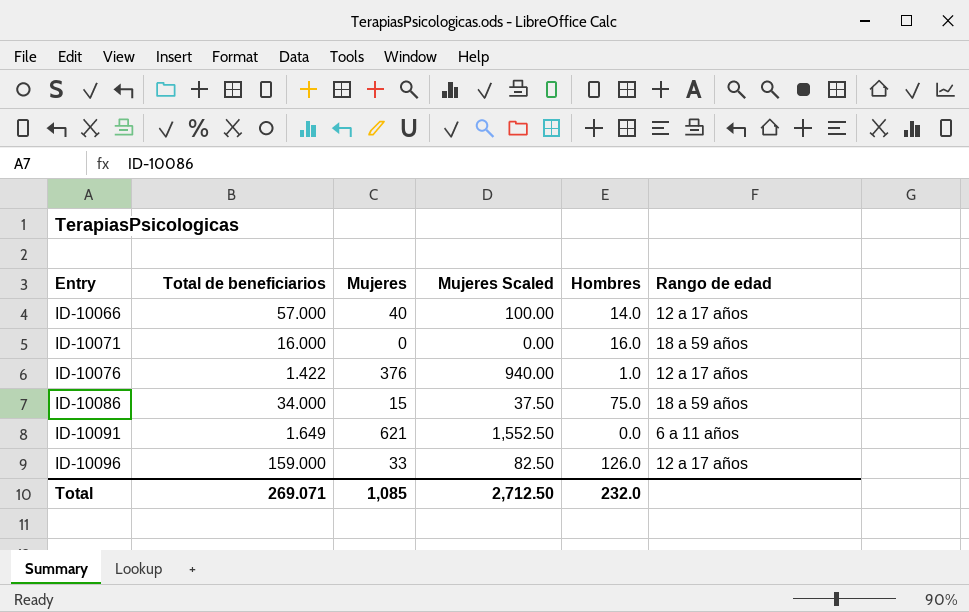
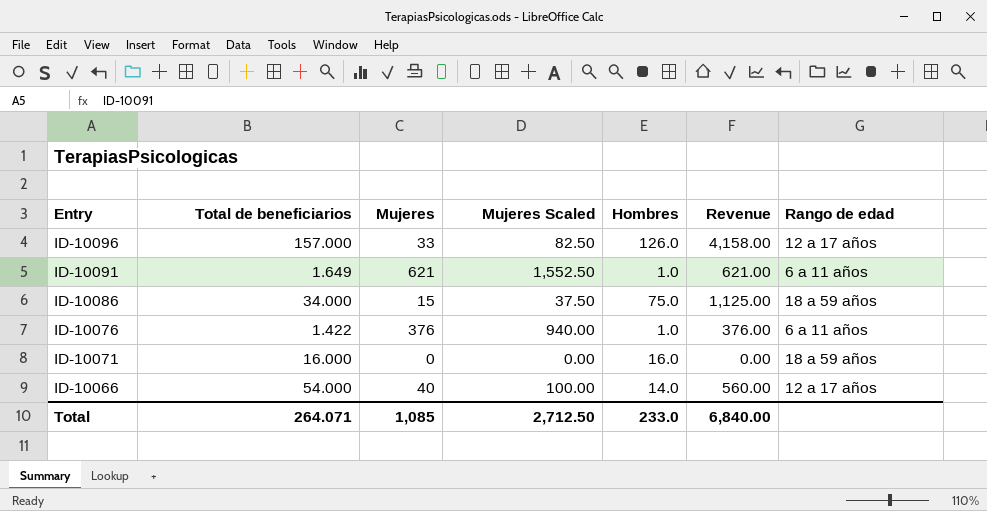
row order: Entry ascending -> Entry descending
column Revenue | formula: none -> [Mujeres] * [Hombres]
ID-10096 | Total de beneficiarios: 159.000 -> 157.000
ID-10091 | Hombres: 0.0 -> 1.0
ID-10076 | Rango de edad: 12 a 17 años -> 6 a 11 años
ID-10066 | Total de beneficiarios: 57.000 -> 54.000
Total | Total de beneficiarios: 269.071 -> 264.071
Total | Hombres: 232.0 -> 233.0

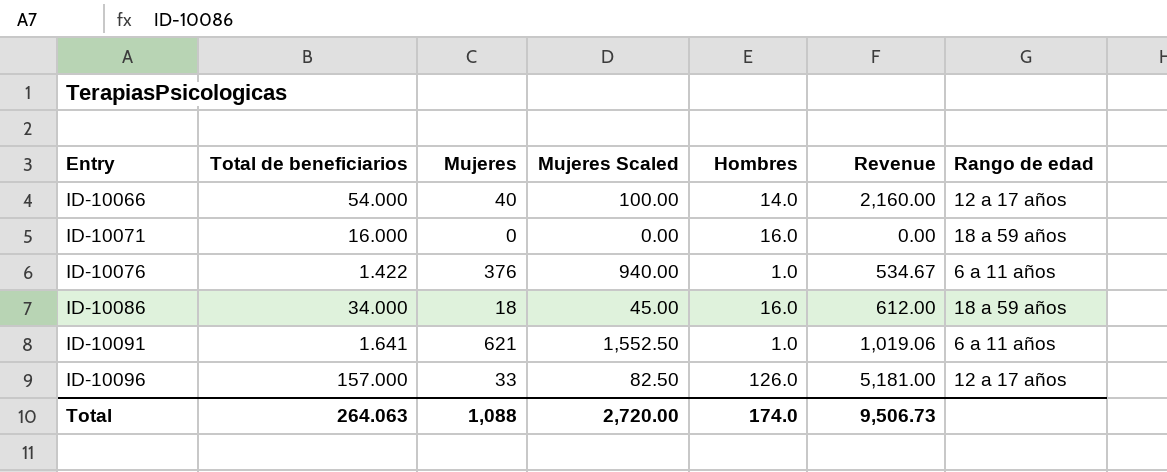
row order: Entry descending -> Entry ascending
column Revenue | formula: [Mujeres] * [Hombres] -> [Total de beneficiarios] * [Mujeres]
ID-10086 | Mujeres: 15 -> 18
ID-10086 | Mujeres Scaled: 37.50 -> 45.00
ID-10086 | Hombres: 75.0 -> 16.0
ID-10091 | Total de beneficiarios: 1.649 -> 1.641
Total | Total de beneficiarios: 264.071 -> 264.063
Total | Mujeres: 1,085 -> 1,088
Total | Mujeres Scaled: 2,712.50 -> 2,720.00
Total | Hombres: 233.0 -> 174.0
Total | Revenue: 6,840.00 -> 9,506.73

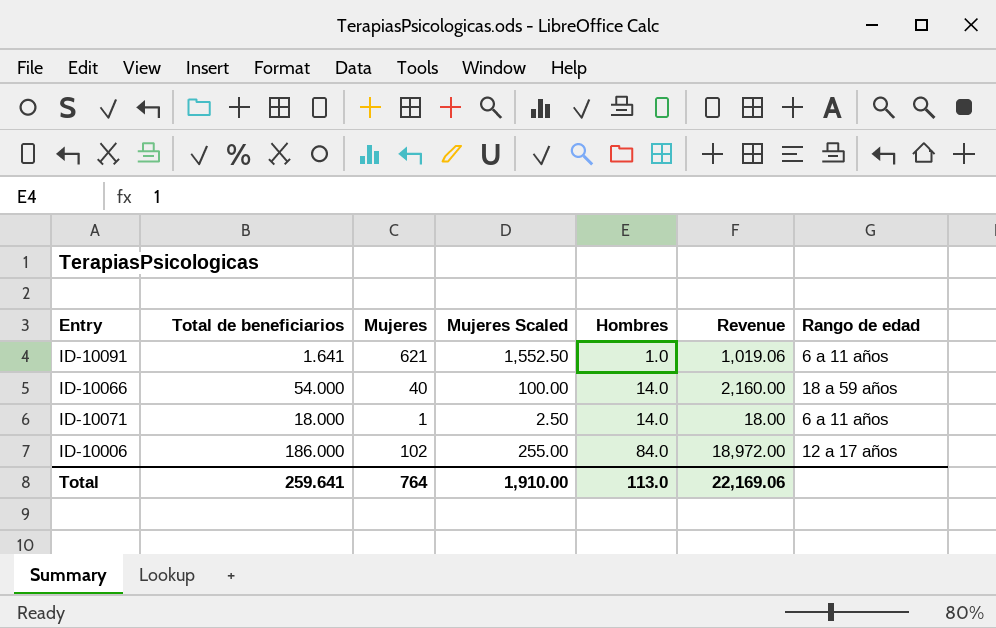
row order: Entry ascending -> Hombres ascending
row ID-10076: 1.422 | 376 | 940.00 | 1.0 | 534.67 | 6 a 11 años -> none
row ID-10086: 34.000 | 18 | 45.00 | 16.0 | 612.00 | 18 a 59 años -> none
row ID-10096: 157.000 | 33 | 82.50 | 126.0 | 5,181.00 | 12 a 17 años -> none
ID-10066 | Rango de edad: 12 a 17 años -> 18 a 59 años
ID-10071 | Total de beneficiarios: 16.000 -> 18.000
ID-10071 | Mujeres: 0 -> 1
ID-10071 | Mujeres Scaled: 0.00 -> 2.50
ID-10071 | Hombres: 16.0 -> 14.0
ID-10071 | Revenue: 0.00 -> 18.00
ID-10071 | Rango de edad: 18 a 59 años -> 6 a 11 años
row ID-10006: none -> 186.000 | 102 | 255.00 | 84.0 | 18,972.00 | 12 a 17 años
Total | Total de beneficiarios: 264.063 -> 259.641
Total | Mujeres: 1,088 -> 764
Total | Mujeres Scaled: 2,720.00 -> 1,910.00
Total | Hombres: 174.0 -> 113.0
Total | Revenue: 9,506.73 -> 22,169.06

